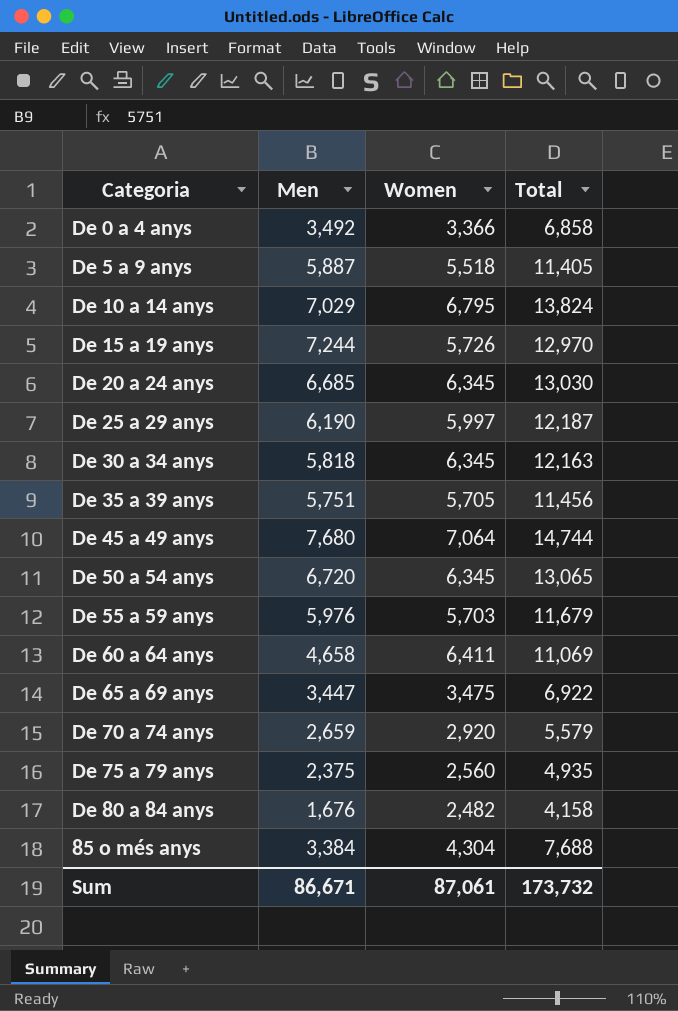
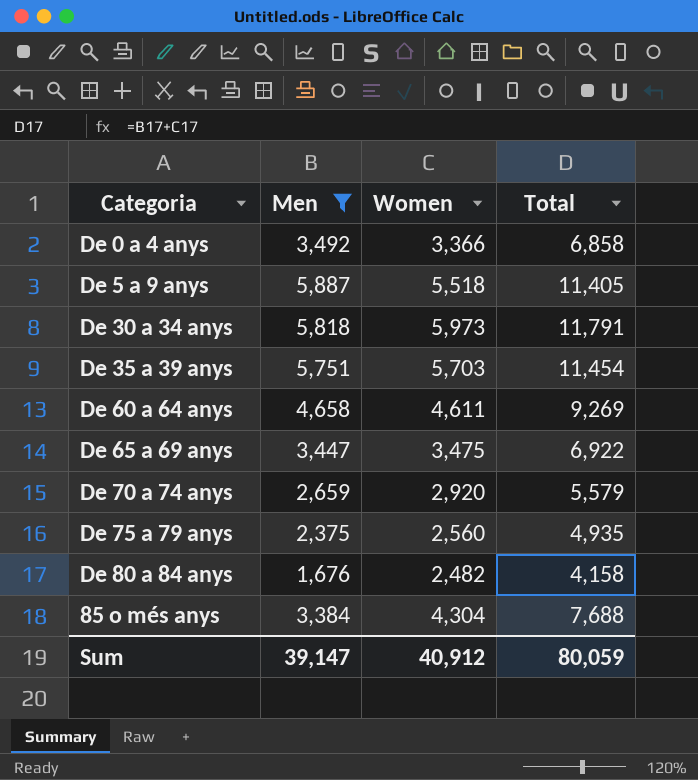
filter: none -> Men <= 5,887
De 30 a 34 anys | Women: 6,345 -> 5,973
De 30 a 34 anys | Total: 12,163 -> 11,791
De 35 a 39 anys | Women: 5,705 -> 5,703
De 35 a 39 anys | Total: 11,456 -> 11,454
De 60 a 64 anys | Women: 6,411 -> 4,611
De 60 a 64 anys | Total: 11,069 -> 9,269
Sum | Men: 86,671 -> 39,147
Sum | Women: 87,061 -> 40,912
Sum | Total: 173,732 -> 80,059

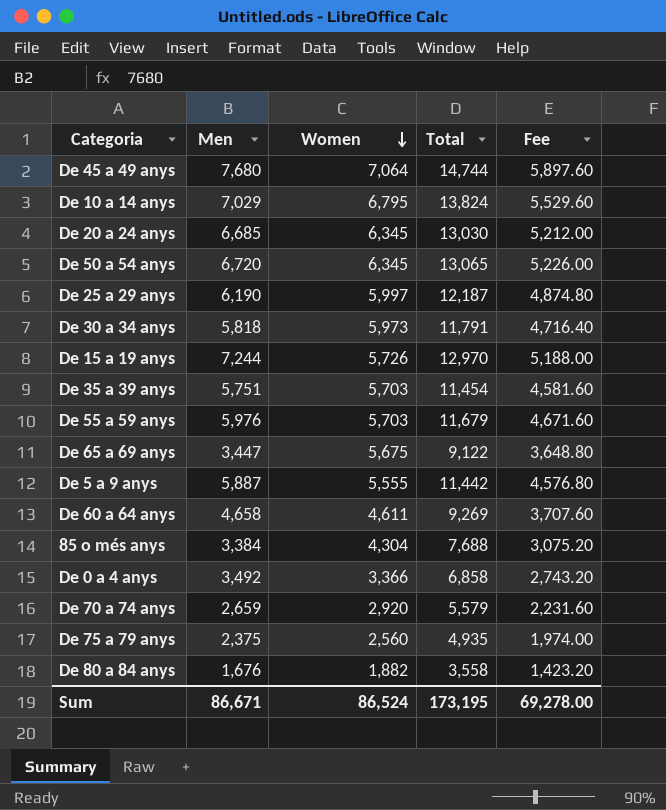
filter: Men <= 5,887 -> none
row order: none -> Women descending
column Fee | formula: none -> [Total] * 0.4
De 65 a 69 anys | Women: 3,475 -> 5,675
De 65 a 69 anys | Total: 6,922 -> 9,122
De 5 a 9 anys | Women: 5,518 -> 5,555
De 5 a 9 anys | Total: 11,405 -> 11,442
De 80 a 84 anys | Women: 2,482 -> 1,882
De 80 a 84 anys | Total: 4,158 -> 3,558
Sum | Men: 39,147 -> 86,671
Sum | Women: 40,912 -> 86,524
Sum | Total: 80,059 -> 173,195

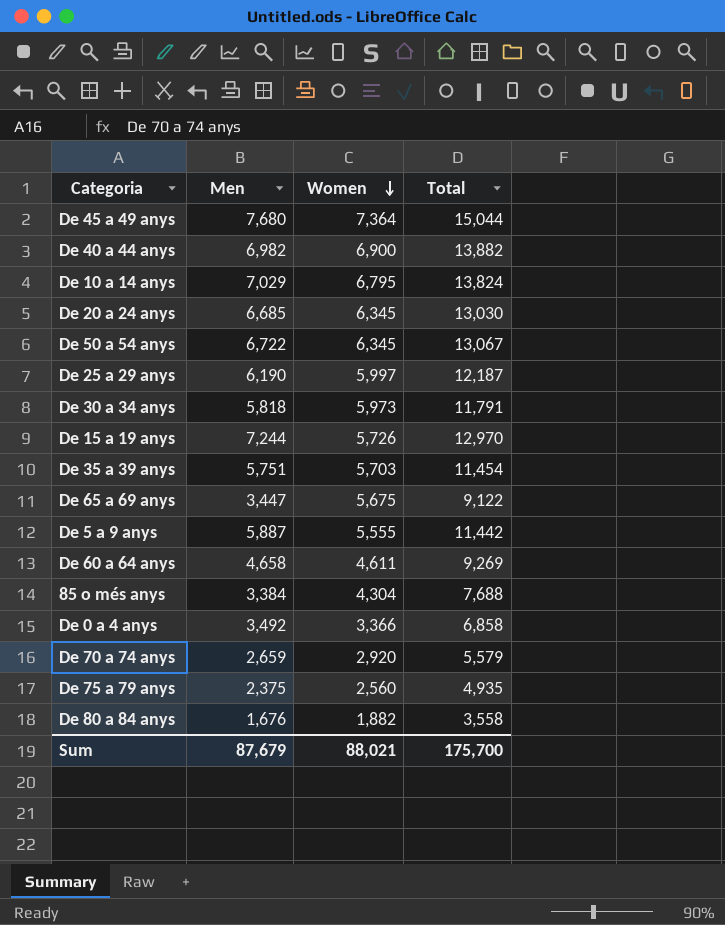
column Fee | formula: [Total] * 0.4 -> none
row De 55 a 59 anys: 5,976 | 5,703 | 11,679 | 4,671.60 -> none
De 45 a 49 anys | Women: 7,064 -> 7,364
De 45 a 49 anys | Total: 14,744 -> 15,044
row De 40 a 44 anys: none -> 6,982 | 6,900 | 13,882
De 50 a 54 anys | Men: 6,720 -> 6,722
De 50 a 54 anys | Total: 13,065 -> 13,067
Sum | Men: 86,671 -> 87,679
Sum | Women: 86,524 -> 88,021
Sum | Total: 173,195 -> 175,700

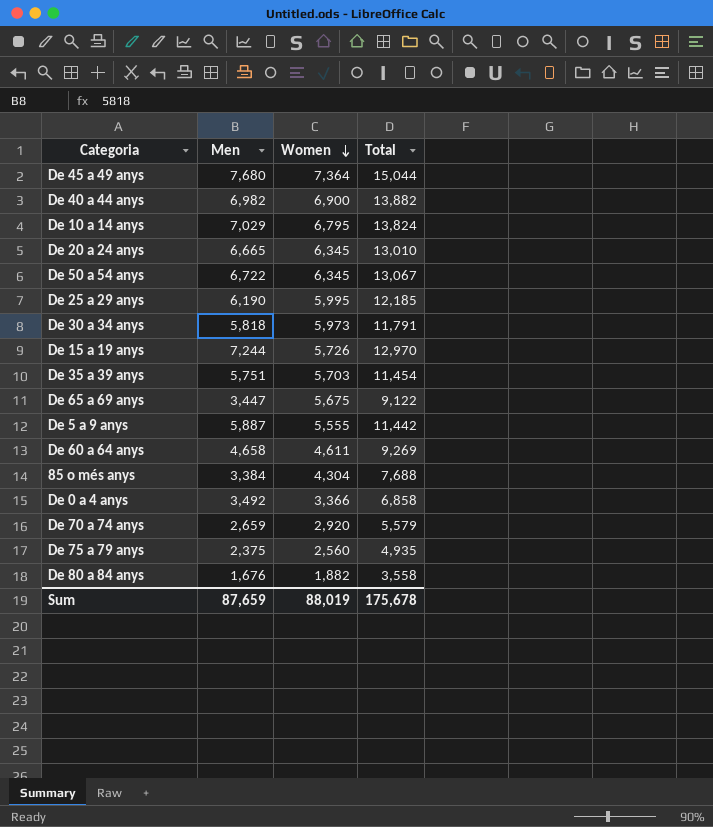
De 20 a 24 anys | Men: 6,685 -> 6,665
De 20 a 24 anys | Total: 13,030 -> 13,010
De 25 a 29 anys | Women: 5,997 -> 5,995
De 25 a 29 anys | Total: 12,187 -> 12,185
Sum | Men: 87,679 -> 87,659
Sum | Women: 88,021 -> 88,019
Sum | Total: 175,700 -> 175,678

